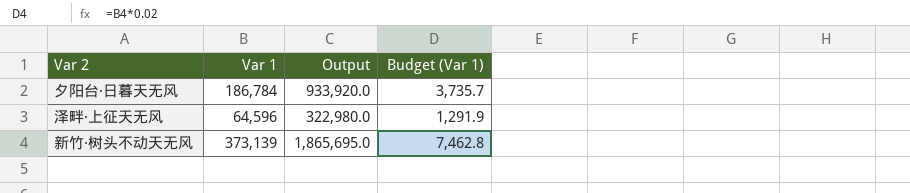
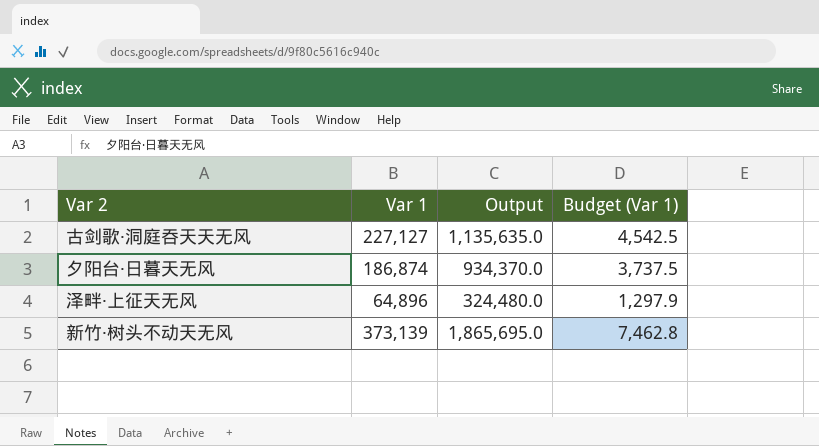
row 古剑歌·洞庭吞天天无风: none -> 227,127 | 1,135,635.0 | 4,542.5
夕阳台·日暮天无风 | Var 1: 186,784 -> 186,874
夕阳台·日暮天无风 | Output: 933,920.0 -> 934,370.0
夕阳台·日暮天无风 | Budget (Var 1): 3,735.7 -> 3,737.5
泽畔·上征天无风 | Var 1: 64,596 -> 64,896
泽畔·上征天无风 | Output: 322,980.0 -> 324,480.0
泽畔·上征天无风 | Budget (Var 1): 1,291.9 -> 1,297.9

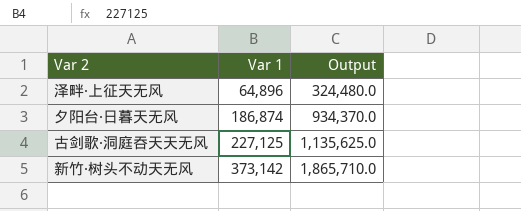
row order: none -> Var 1 ascending
column Budget (Var 1) | formula: [Var 1] * 0.02 -> none
古剑歌·洞庭吞天天无风 | Var 1: 227,127 -> 227,125
古剑歌·洞庭吞天天无风 | Output: 1,135,635.0 -> 1,135,625.0
新竹·树头不动天无风 | Var 1: 373,139 -> 373,142
新竹·树头不动天无风 | Output: 1,865,695.0 -> 1,865,710.0

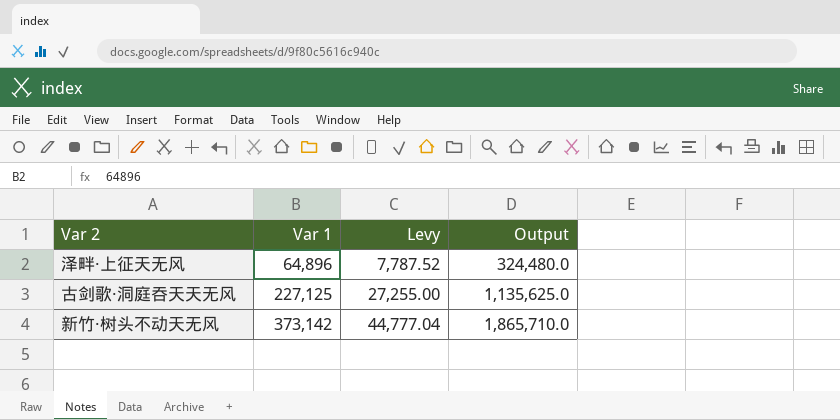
column Levy | formula: none -> [Var 1] * 0.12
row 夕阳台·日暮天无风: 186,874 | 934,370.0 -> none

